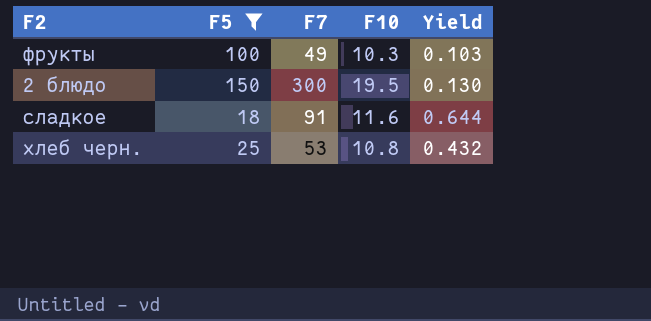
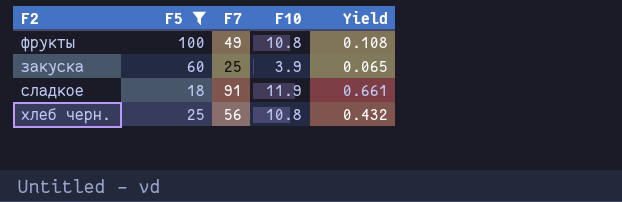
row 2 блюдо: 150 | 300 | 19.5 | 0.130 -> none
фрукты | F10: 10.3 -> 10.8
фрукты | Yield: 0.103 -> 0.108
row закуска: none -> 60 | 25 | 3.9 | 0.065
сладкое | F10: 11.6 -> 11.9
сладкое | Yield: 0.644 -> 0.661
хлеб черн. | F7: 53 -> 56

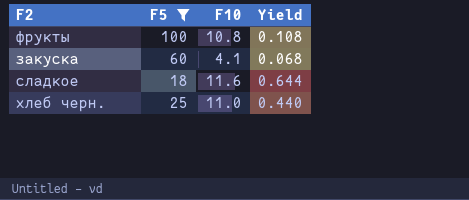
column F7 | position: 3 -> none
закуска | F10: 3.9 -> 4.1
закуска | Yield: 0.065 -> 0.068
сладкое | F10: 11.9 -> 11.6
сладкое | Yield: 0.661 -> 0.644
хлеб черн. | F10: 10.8 -> 11.0
хлеб черн. | Yield: 0.432 -> 0.440

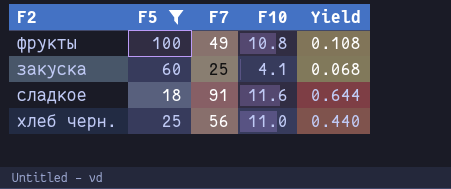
column F7 | position: none -> 3

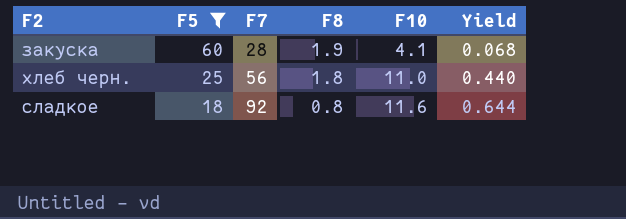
row order: none -> F5 descending
column F8 | position: none -> 4
row фрукты: 100 | 49 | 10.8 | 0.108 -> none
закуска | F7: 25 -> 28
сладкое | F7: 91 -> 92

